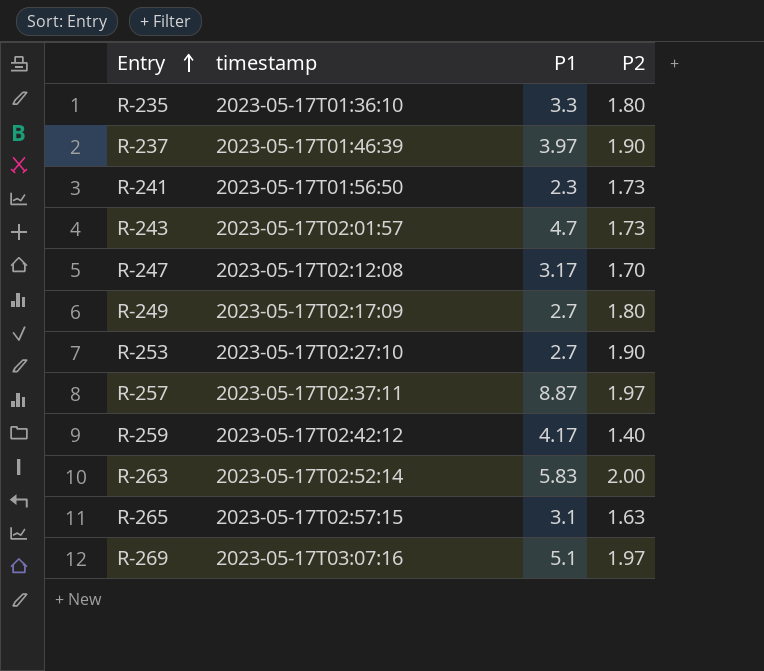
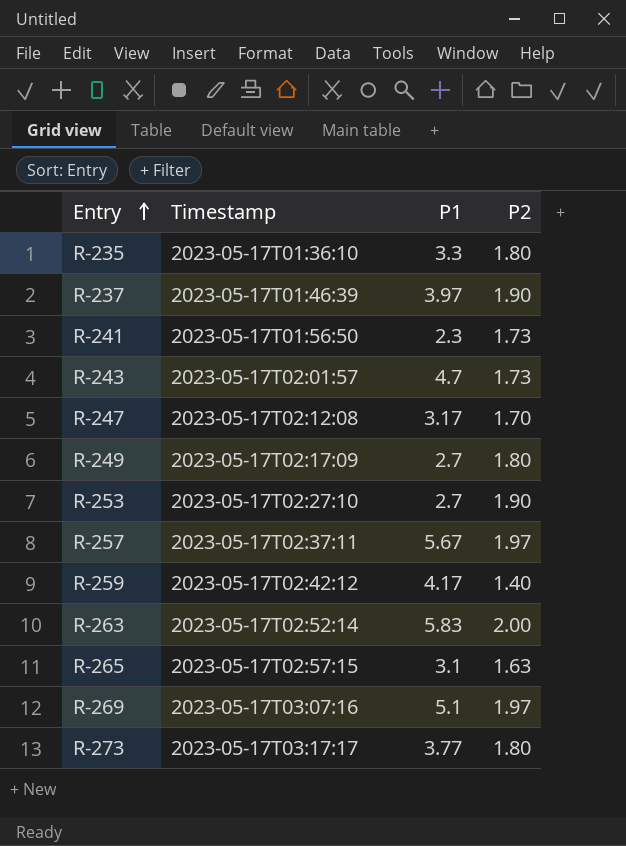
column name: timestamp -> Timestamp
R-257 | P1: 8.87 -> 5.67
row R-273: none -> 2023-05-17T03:17:17 | 3.77 | 1.80

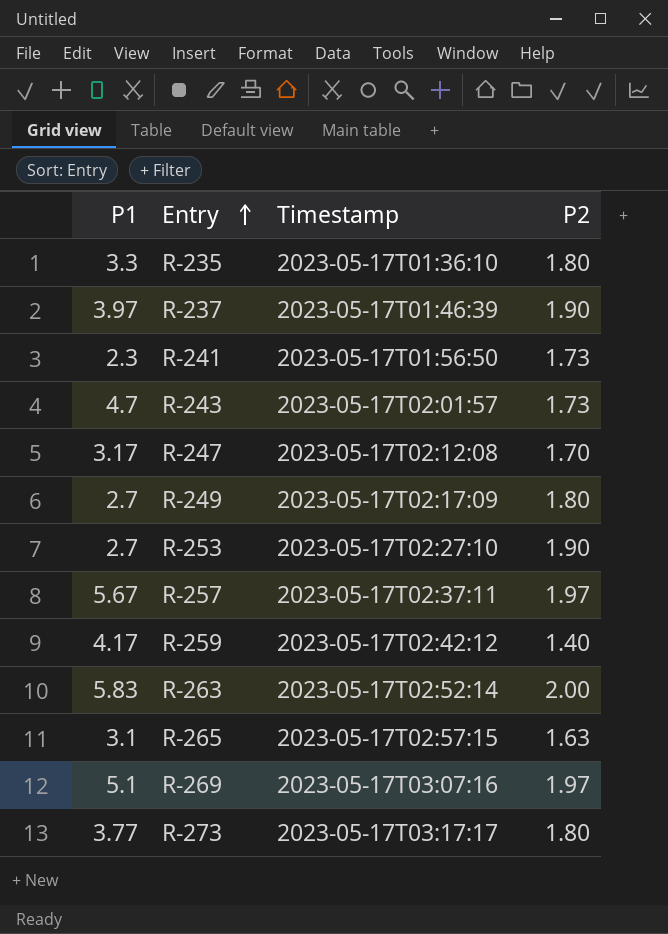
column P1 | position: 3 -> 1

